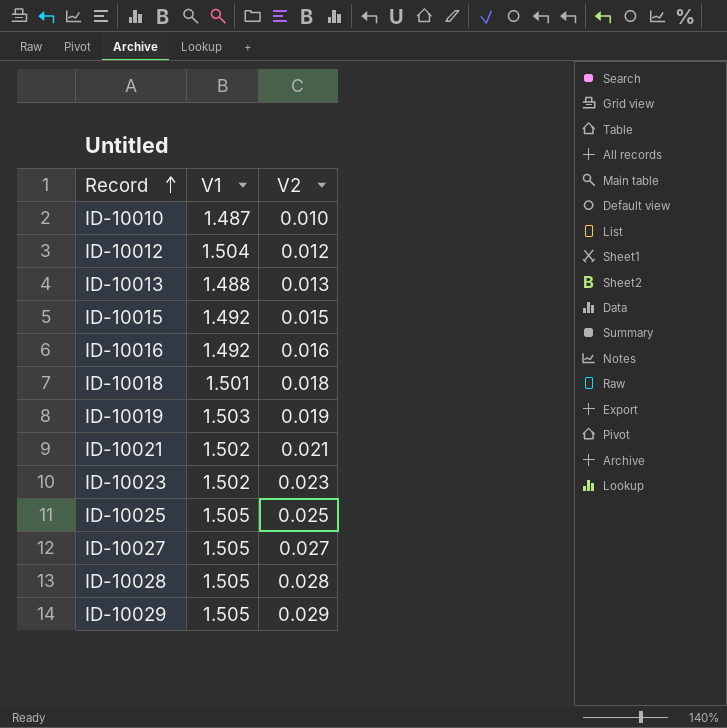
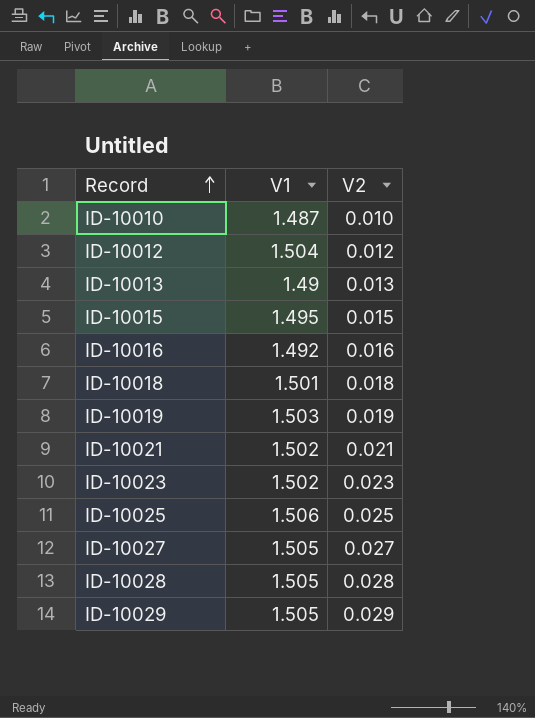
ID-10013 | V1: 1.488 -> 1.49
ID-10015 | V1: 1.492 -> 1.495
ID-10025 | V1: 1.505 -> 1.506

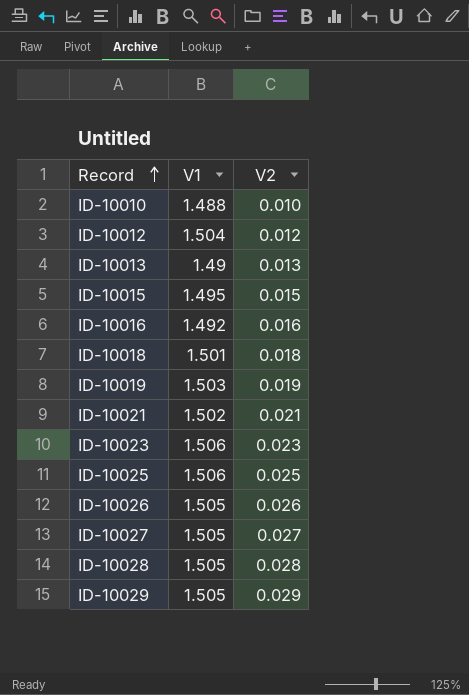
ID-10010 | V1: 1.487 -> 1.488
ID-10023 | V1: 1.502 -> 1.506
row ID-10026: none -> 1.505 | 0.026

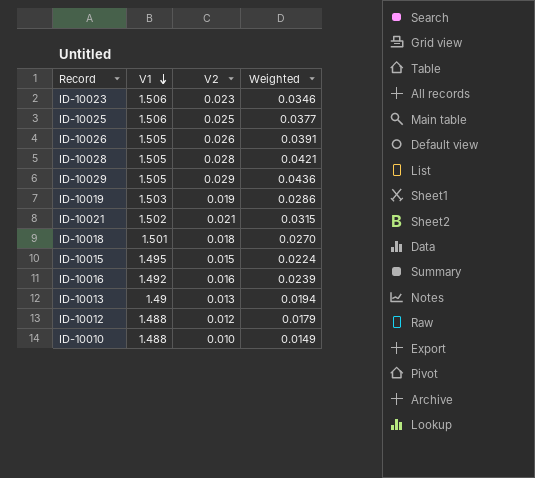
row order: Record ascending -> V1 descending
column Weighted | formula: none -> [V1] * [V2]
row ID-10027: 1.505 | 0.027 -> none
ID-10012 | V1: 1.504 -> 1.488

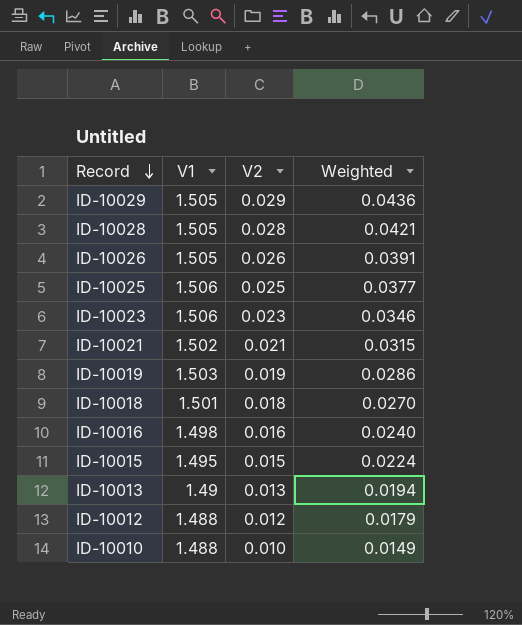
row order: V1 descending -> Record descending
ID-10016 | V1: 1.492 -> 1.498
ID-10016 | Weighted: 0.0239 -> 0.0240

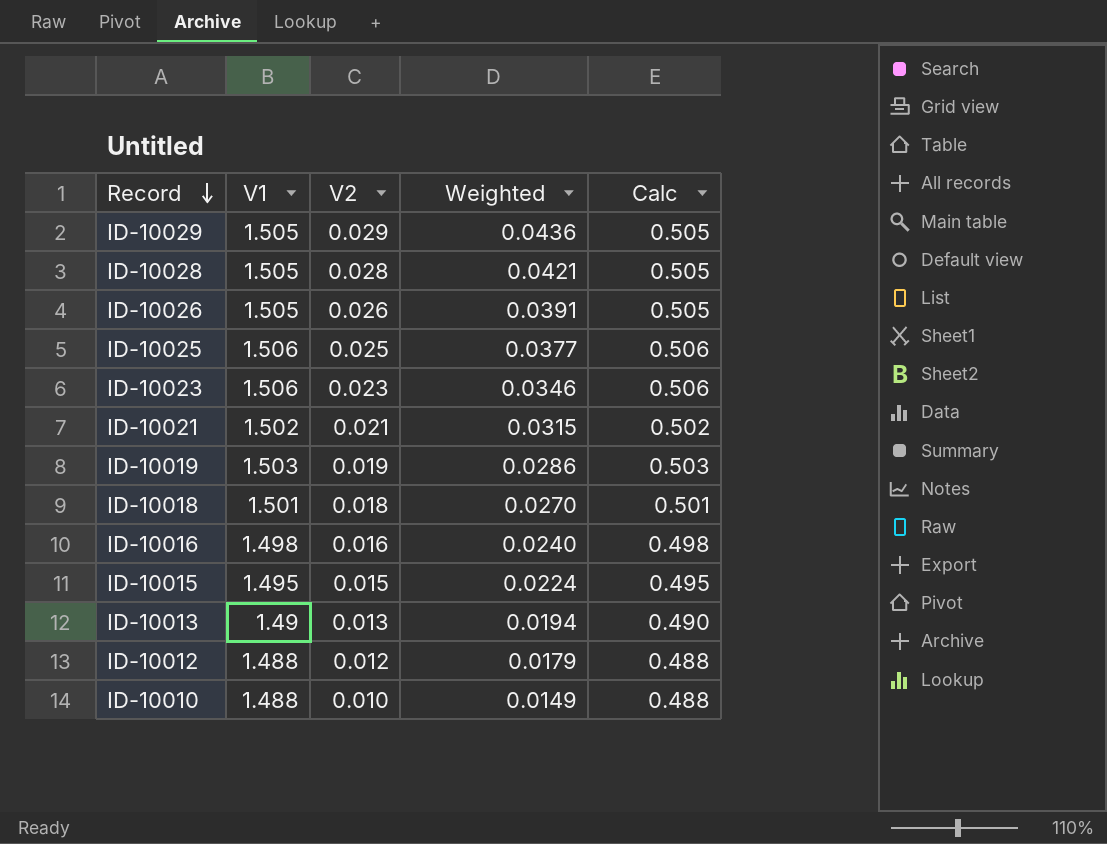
column Calc | formula: none -> [V1] - 1

